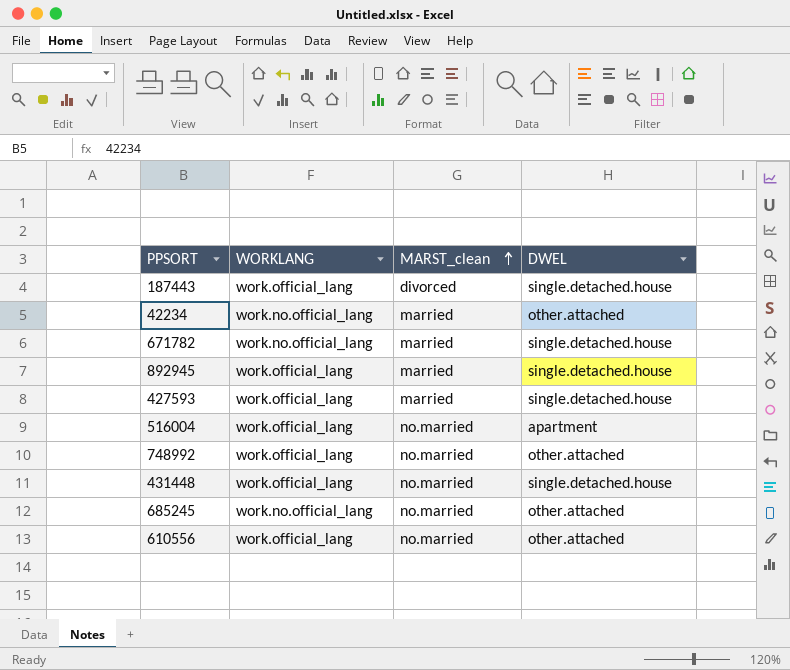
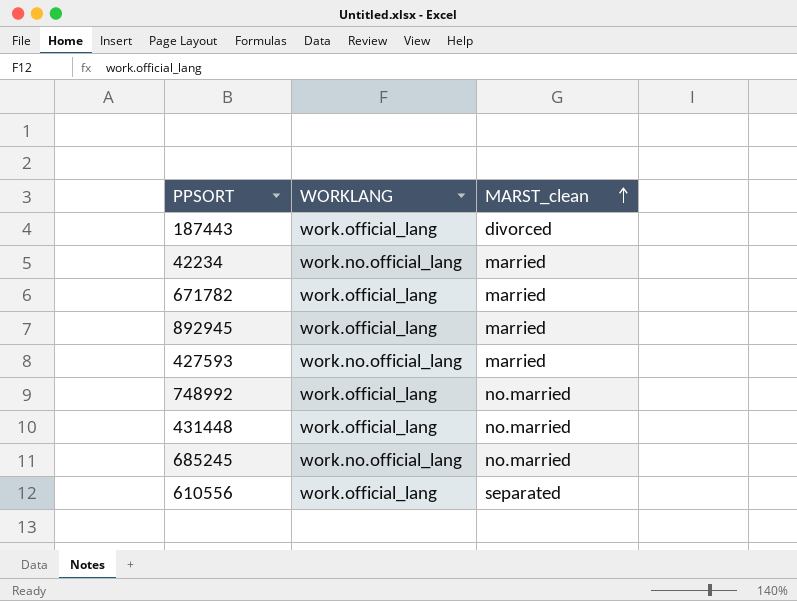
column DWEL | position: 4 -> none
row 516004: work.official_lang | no.married | apartment -> none
671782 | WORKLANG: work.no.official_lang -> work.official_lang
427593 | WORKLANG: work.official_lang -> work.no.official_lang
610556 | MARST_clean: no.married -> separated

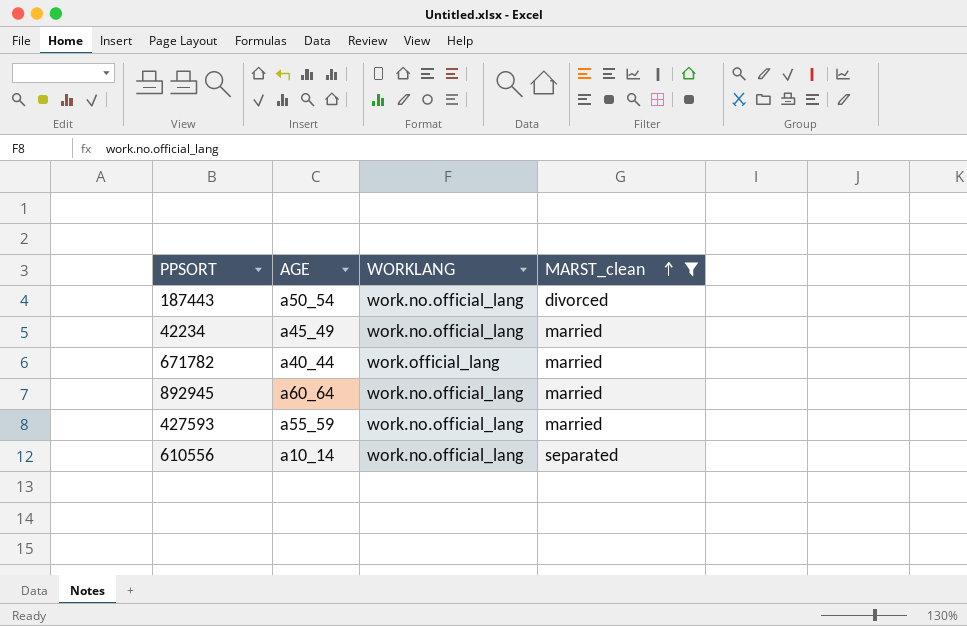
filter: none -> MARST_clean != no.married
column AGE | position: none -> 2
187443 | WORKLANG: work.official_lang -> work.no.official_lang
892945 | WORKLANG: work.official_lang -> work.no.official_lang
610556 | WORKLANG: work.official_lang -> work.no.official_lang

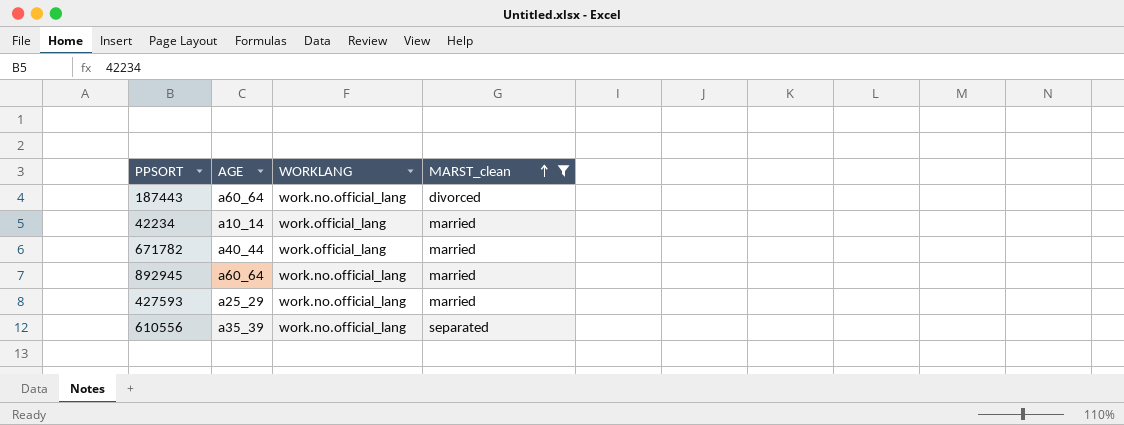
187443 | AGE: a50_54 -> a60_64
42234 | AGE: a45_49 -> a10_14
42234 | WORKLANG: work.no.official_lang -> work.official_lang
427593 | AGE: a55_59 -> a25_29
610556 | AGE: a10_14 -> a35_39

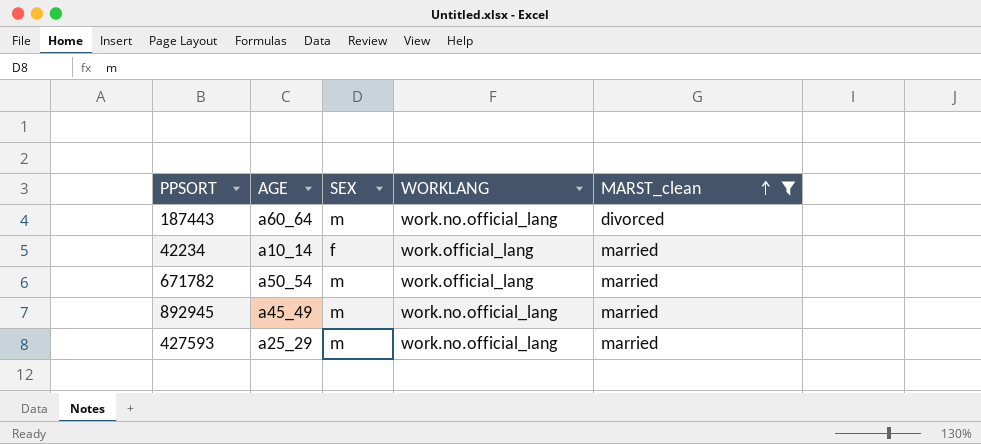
column SEX | position: none -> 3
row 610556: a35_39 | work.no.official_lang | separated -> none
671782 | AGE: a40_44 -> a50_54
892945 | AGE: a60_64 -> a45_49

